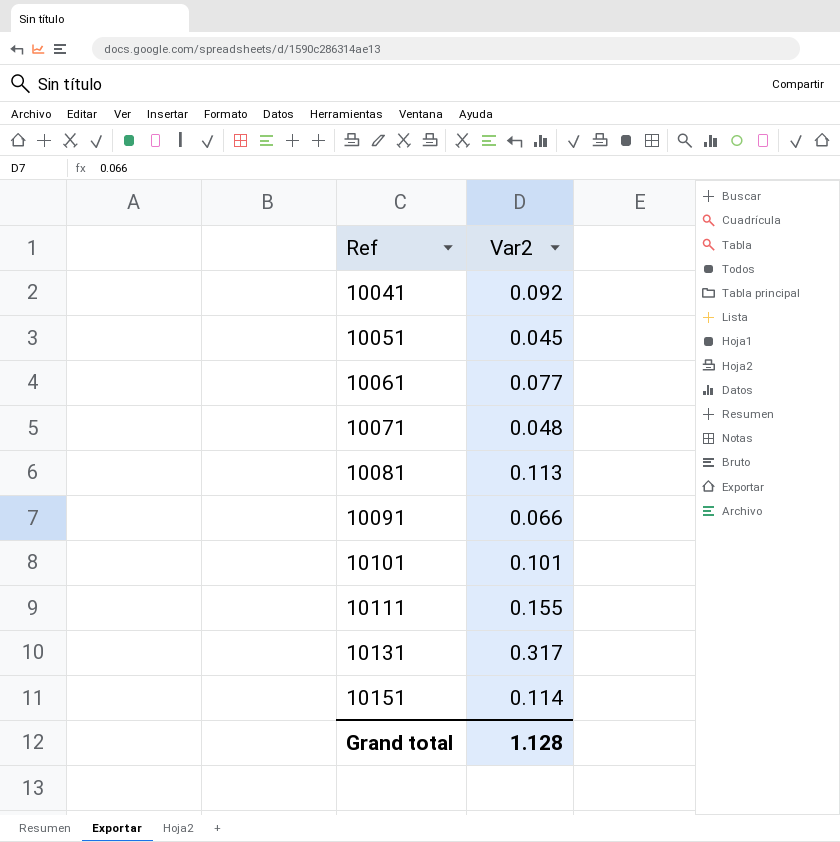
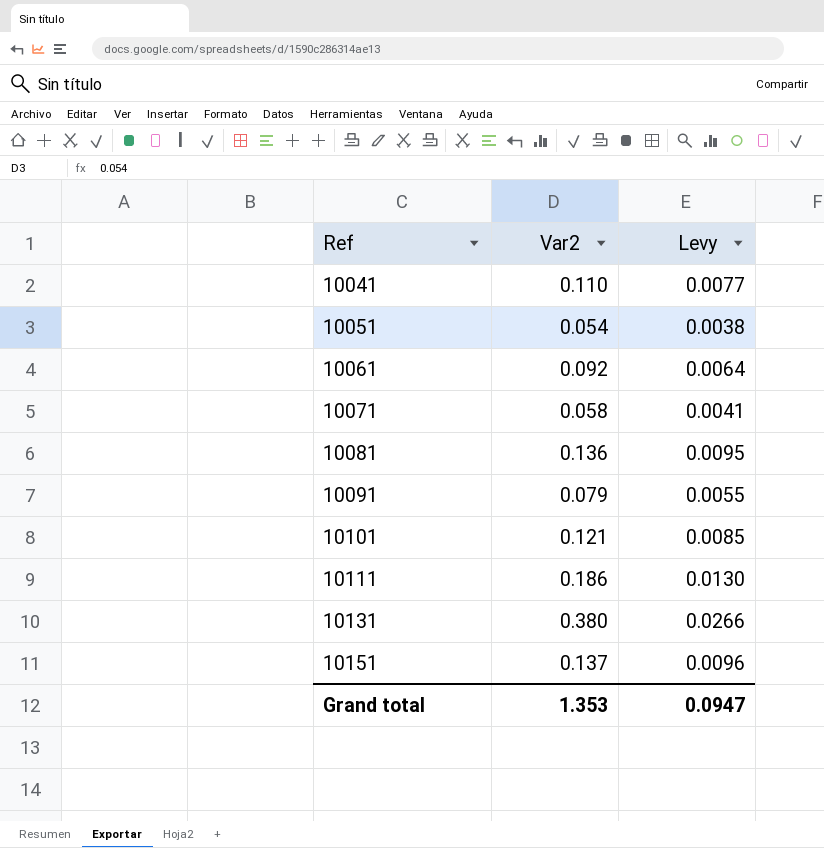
column Levy | formula: none -> [Var2] * 0.07
10041 | Var2: 0.092 -> 0.110
10051 | Var2: 0.045 -> 0.054
10061 | Var2: 0.077 -> 0.092
10071 | Var2: 0.048 -> 0.058
10081 | Var2: 0.113 -> 0.136
10091 | Var2: 0.066 -> 0.079
10101 | Var2: 0.101 -> 0.121
10111 | Var2: 0.155 -> 0.186
10131 | Var2: 0.317 -> 0.380
10151 | Var2: 0.114 -> 0.137
Grand total | Var2: 1.128 -> 1.353

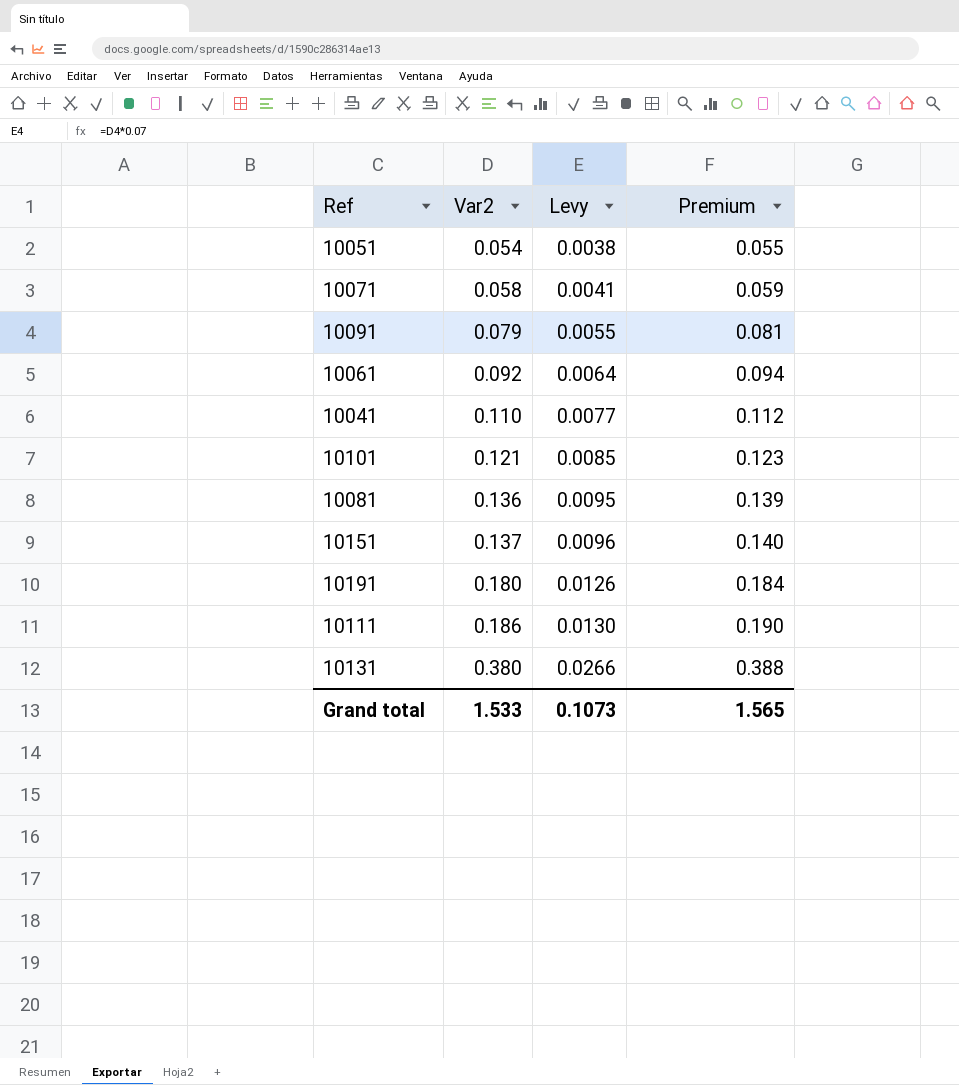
row order: Ref ascending -> Var2 ascending
column Premium | formula: none -> [Var2] * 1.02
row 10191: none -> 0.180 | 0.0126 | 0.184
Grand total | Var2: 1.353 -> 1.533
Grand total | Levy: 0.0947 -> 0.1073

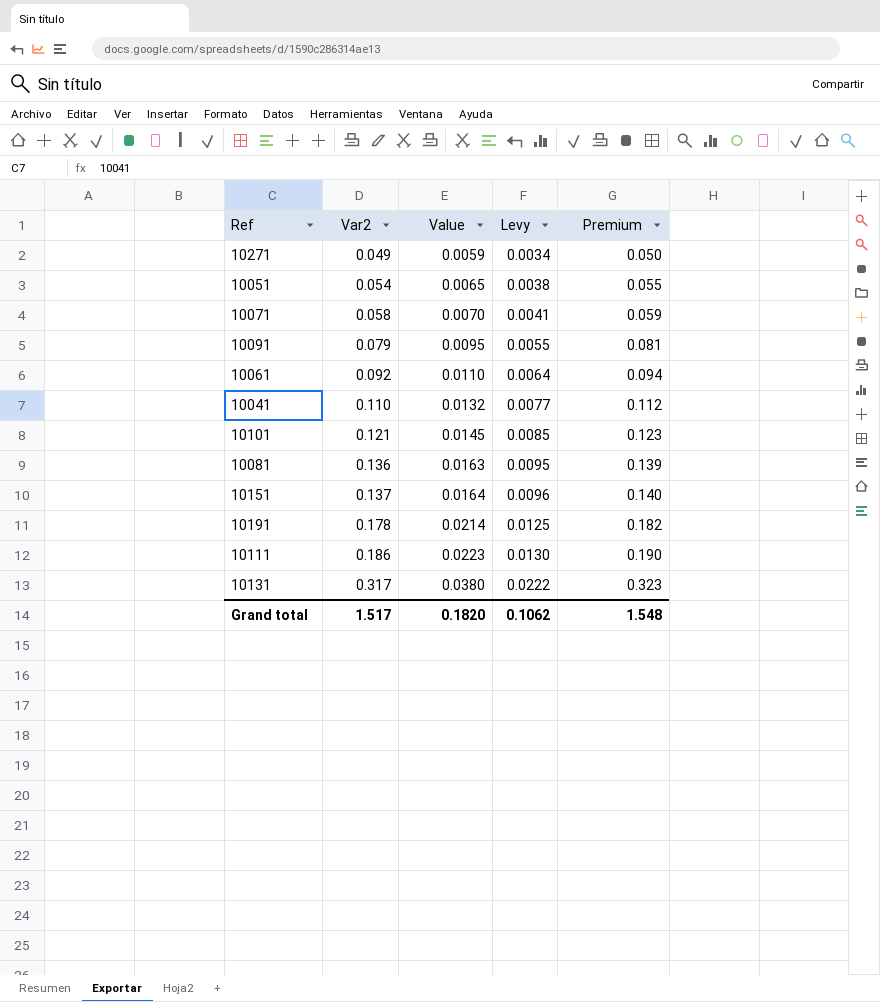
column Value | formula: none -> [Var2] * 0.12
row 10271: none -> 0.049 | 0.0059 | 0.0034 | 0.050
10191 | Var2: 0.180 -> 0.178
10191 | Levy: 0.0126 -> 0.0125
10191 | Premium: 0.184 -> 0.182
10131 | Var2: 0.380 -> 0.317
10131 | Levy: 0.0266 -> 0.0222
10131 | Premium: 0.388 -> 0.323
Grand total | Var2: 1.533 -> 1.517
Grand total | Levy: 0.1073 -> 0.1062
Grand total | Premium: 1.565 -> 1.548

